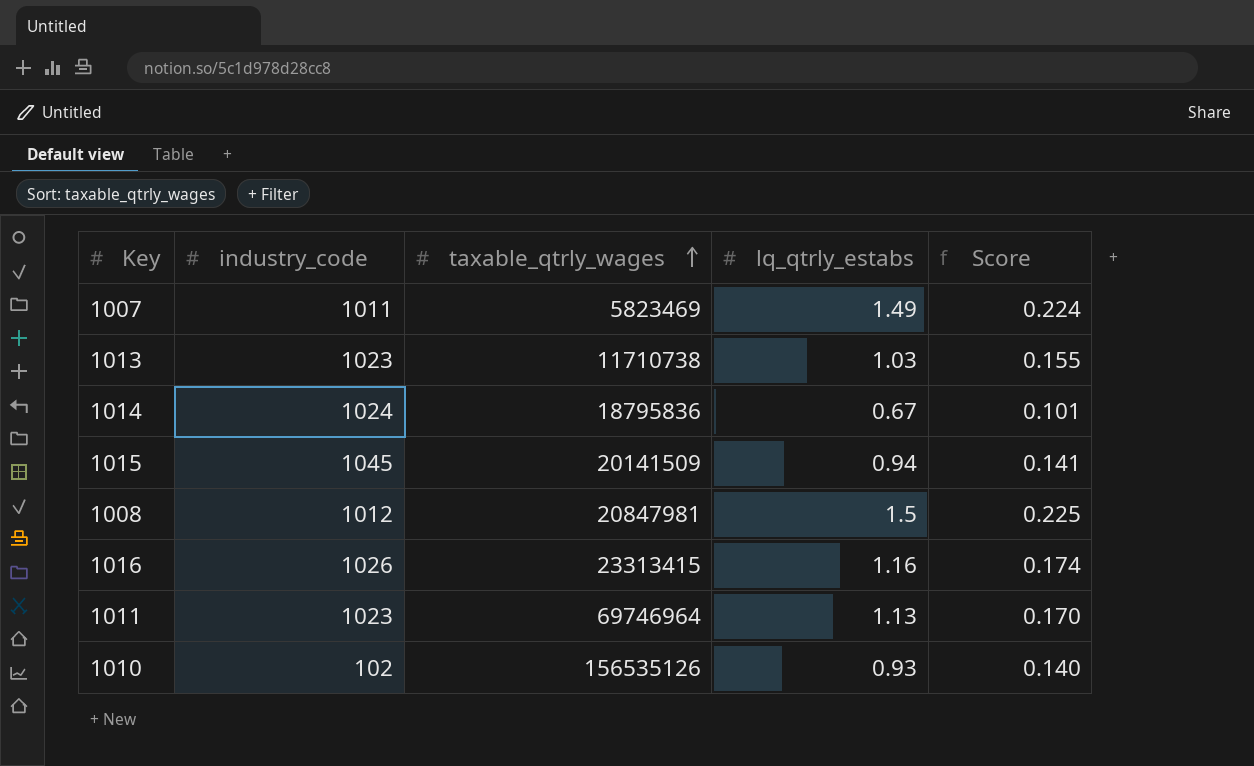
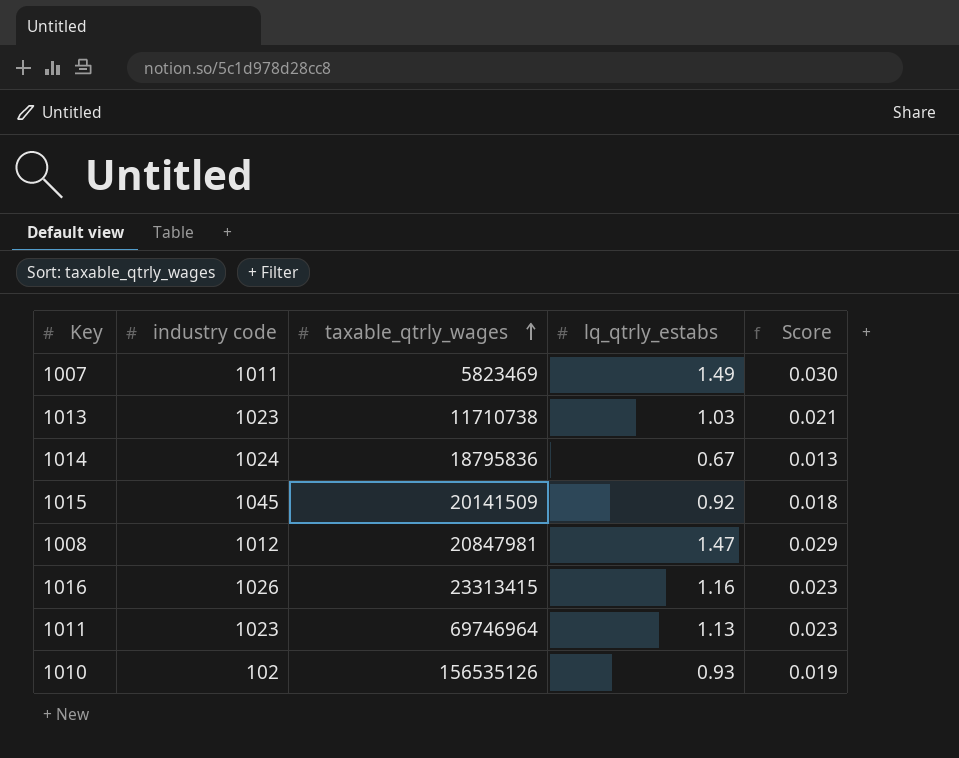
column name: industry_code -> industry code
column Score | formula: [lq_qtrly_estabs] * 0.15 -> [lq_qtrly_estabs] * 0.02
1015 | lq_qtrly_estabs: 0.94 -> 0.92
1008 | lq_qtrly_estabs: 1.5 -> 1.47

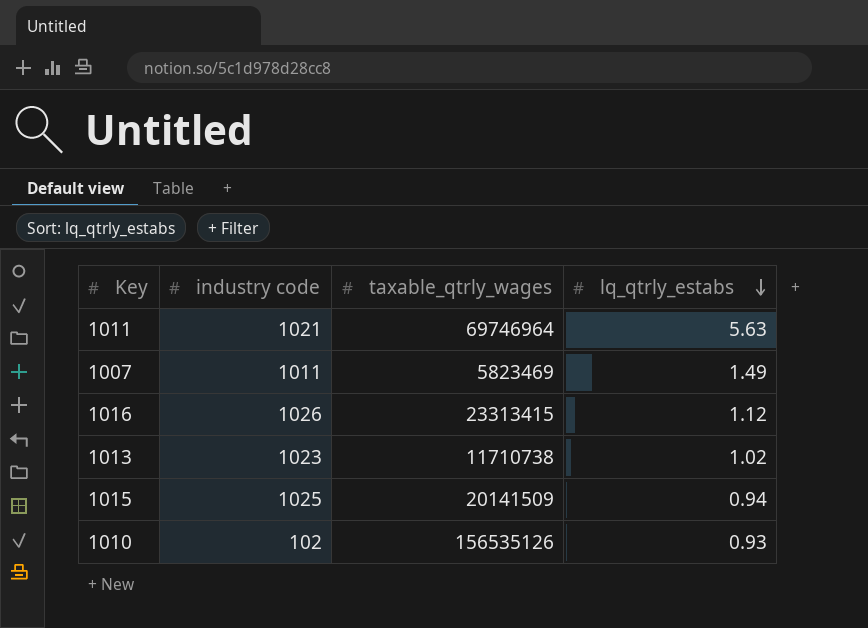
row order: taxable_qtrly_wages ascending -> lq_qtrly_estabs descending
column Score | formula: [lq_qtrly_estabs] * 0.02 -> none
row 1014: 1024 | 18795836 | 0.67 | 0.013 -> none
row 1008: 1012 | 20847981 | 1.47 | 0.029 -> none
1011 | industry code: 1023 -> 1021
1011 | lq_qtrly_estabs: 1.13 -> 5.63
1016 | lq_qtrly_estabs: 1.16 -> 1.12
1013 | lq_qtrly_estabs: 1.03 -> 1.02
1015 | industry code: 1045 -> 1025
1015 | lq_qtrly_estabs: 0.92 -> 0.94

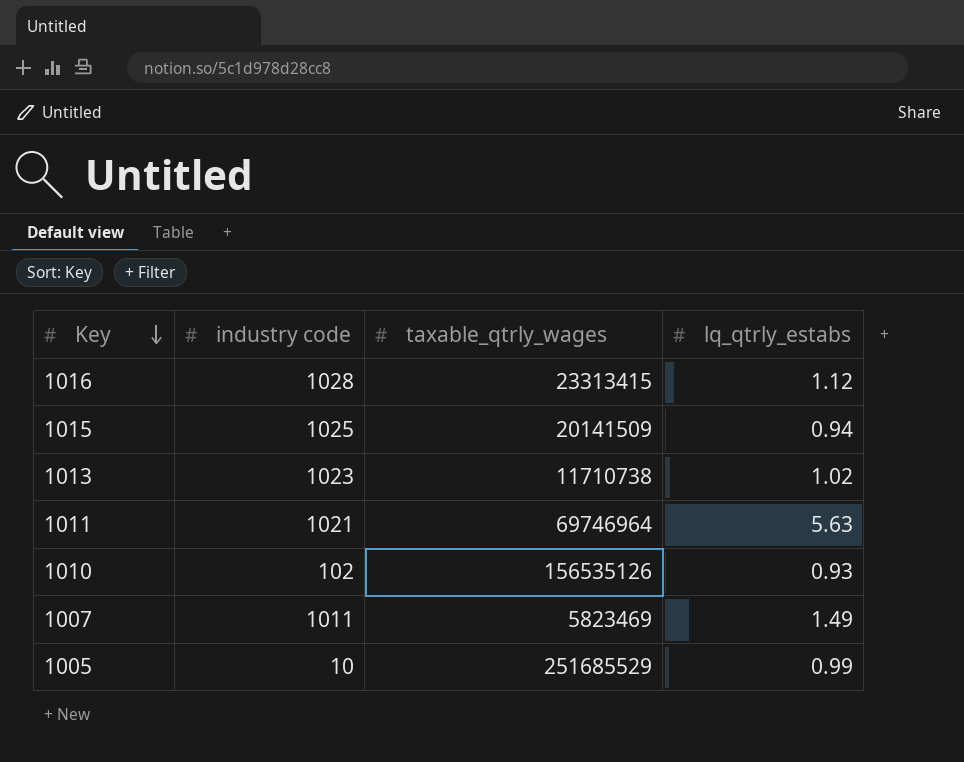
row order: lq_qtrly_estabs descending -> Key descending
1016 | industry code: 1026 -> 1028
row 1005: none -> 10 | 251685529 | 0.99

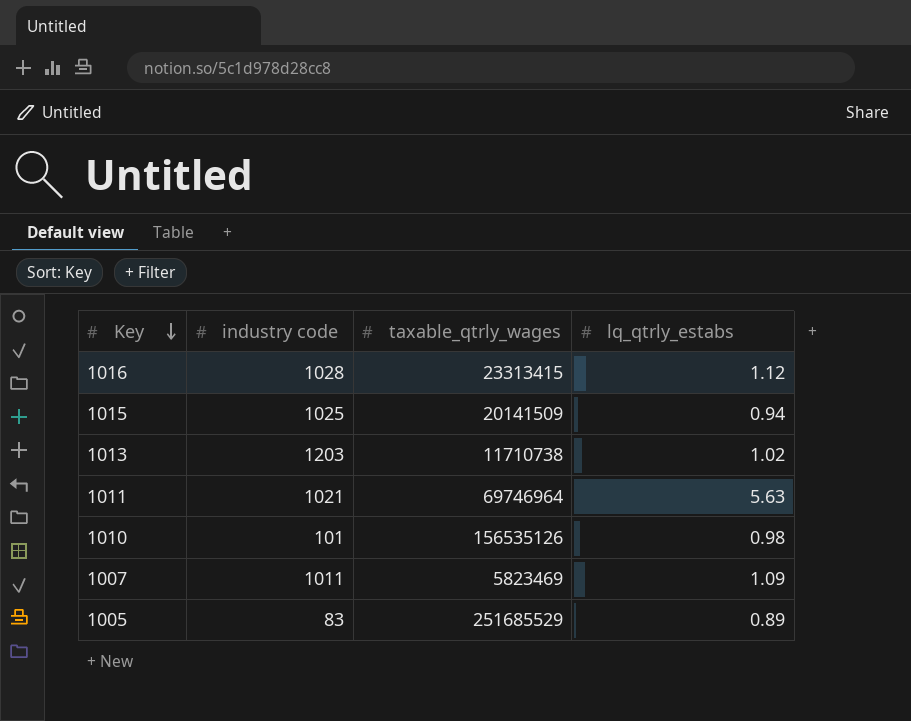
1013 | industry code: 1023 -> 1203
1010 | industry code: 102 -> 101
1010 | lq_qtrly_estabs: 0.93 -> 0.98
1007 | lq_qtrly_estabs: 1.49 -> 1.09
1005 | industry code: 10 -> 83
1005 | lq_qtrly_estabs: 0.99 -> 0.89

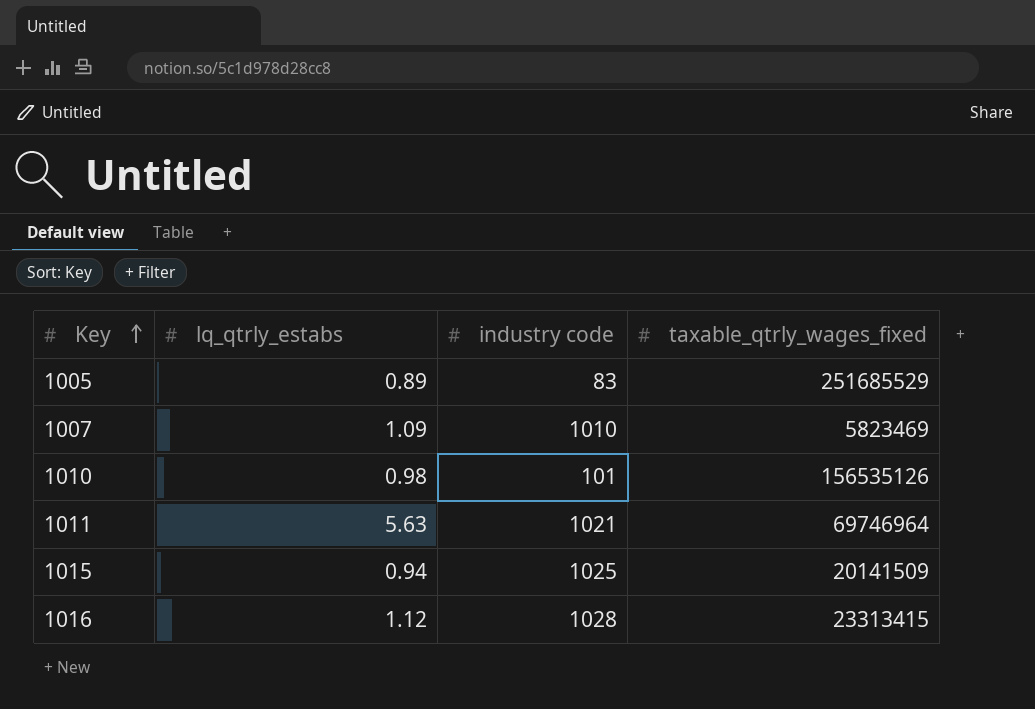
row order: Key descending -> Key ascending
column lq_qtrly_estabs | position: 4 -> 2
column name: taxable_qtrly_wages -> taxable_qtrly_wages_fixed
row 1013: 1203 | 11710738 | 1.02 -> none
1007 | industry code: 1011 -> 1010

